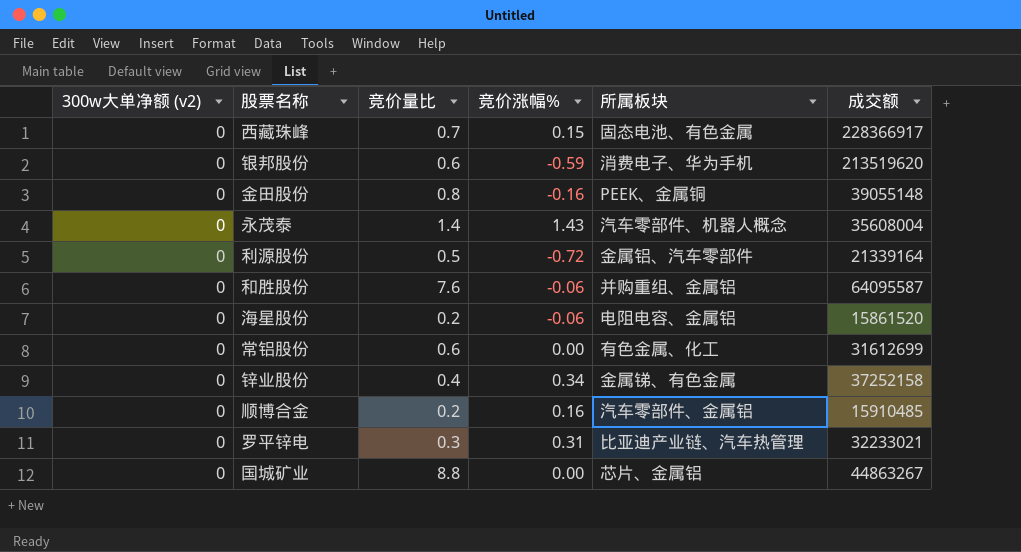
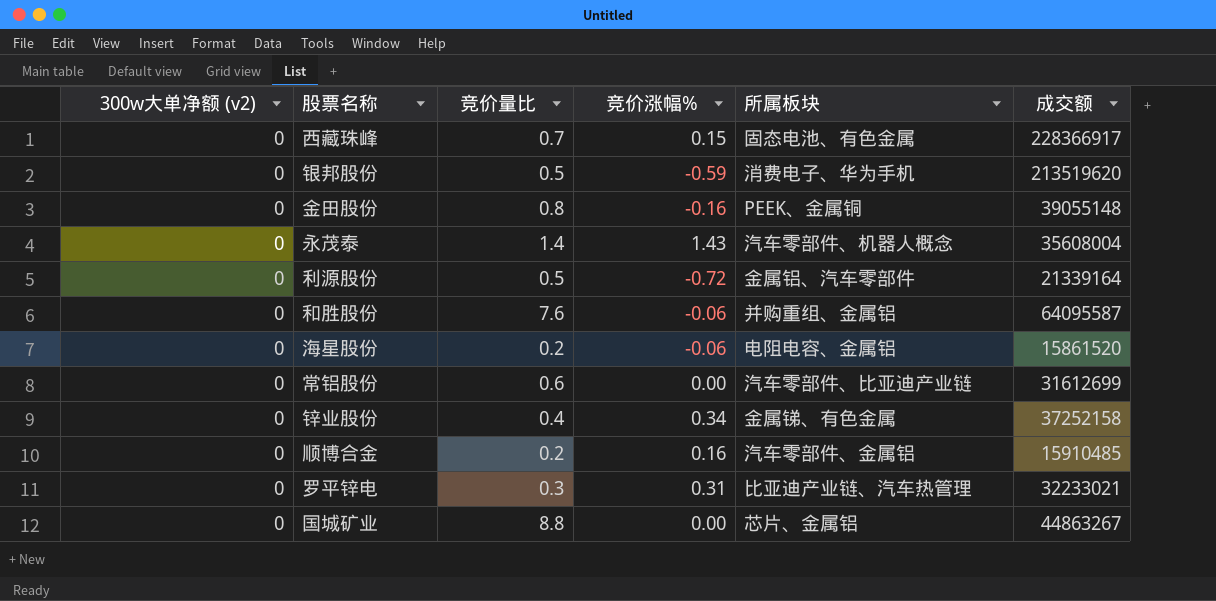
银邦股份 | 竞价量比: 0.6 -> 0.5
常铝股份 | 所属板块: 有色金属、化工 -> 汽车零部件、比亚迪产业链

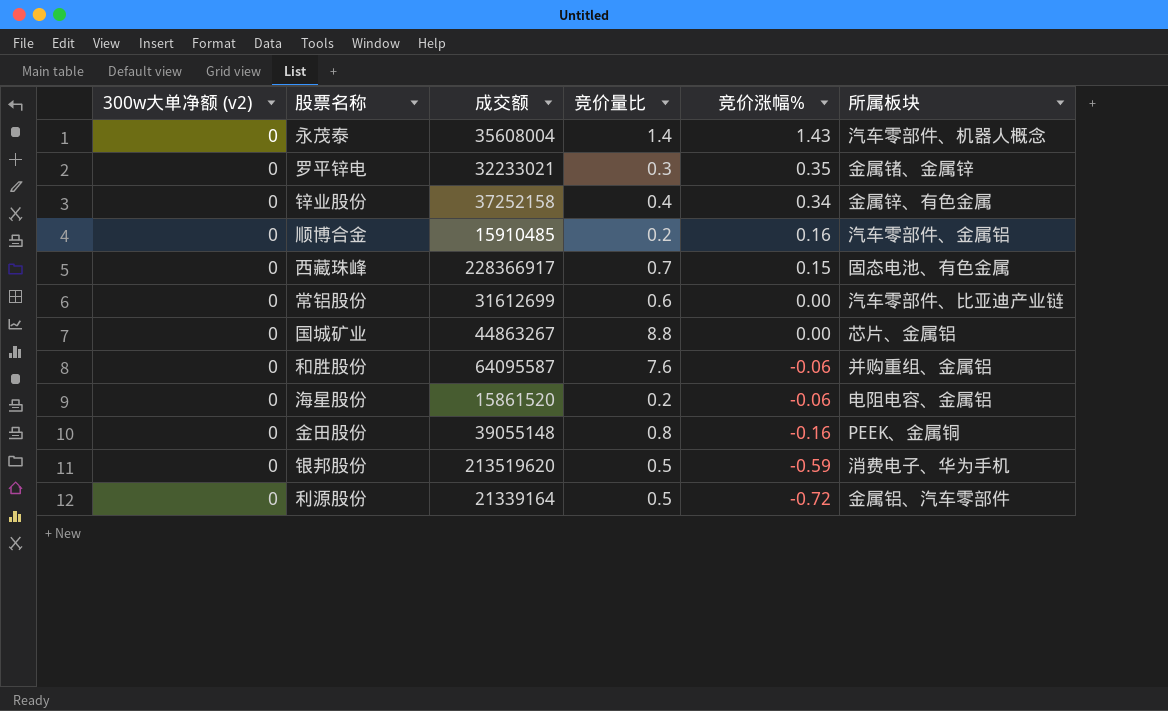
row order: none -> 竞价涨幅% descending
column 成交额 | position: 6 -> 3
罗平锌电 | 竞价涨幅%: 0.31 -> 0.35
罗平锌电 | 所属板块: 比亚迪产业链、汽车热管理 -> 金属锗、金属锌
锌业股份 | 所属板块: 金属锑、有色金属 -> 金属锌、有色金属

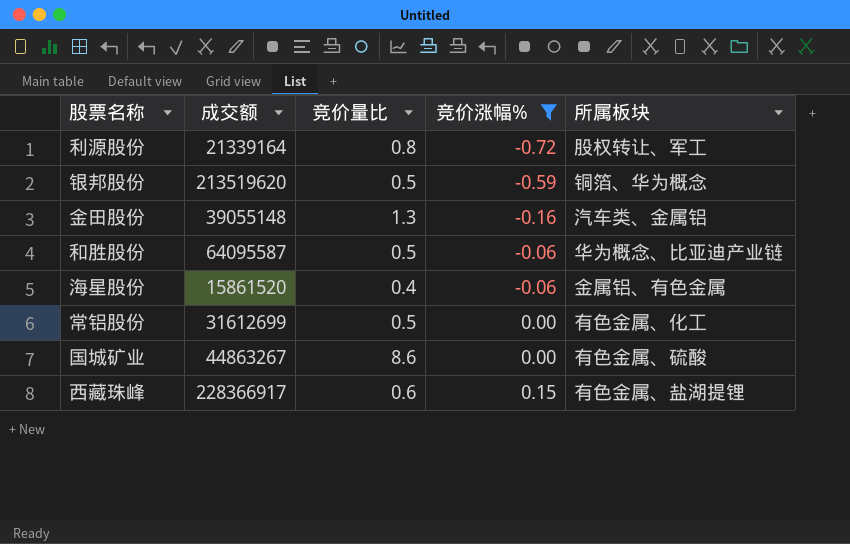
filter: none -> 竞价涨幅% <= 0.15
row order: 竞价涨幅% descending -> 竞价涨幅% ascending
column 300w大单净额 (v2) | position: 1 -> none
利源股份 | 竞价量比: 0.5 -> 0.8
利源股份 | 所属板块: 金属铝、汽车零部件 -> 股权转让、军工
银邦股份 | 所属板块: 消费电子、华为手机 -> 铜箔、华为概念
金田股份 | 竞价量比: 0.8 -> 1.3
金田股份 | 所属板块: PEEK、金属铜 -> 汽车类、金属铝
和胜股份 | 竞价量比: 7.6 -> 0.5
和胜股份 | 所属板块: 并购重组、金属铝 -> 华为概念、比亚迪产业链
海星股份 | 竞价量比: 0.2 -> 0.4
海星股份 | 所属板块: 电阻电容、金属铝 -> 金属铝、有色金属
常铝股份 | 竞价量比: 0.6 -> 0.5
常铝股份 | 所属板块: 汽车零部件、比亚迪产业链 -> 有色金属、化工
国城矿业 | 竞价量比: 8.8 -> 8.6
国城矿业 | 所属板块: 芯片、金属铝 -> 有色金属、硫酸
西藏珠峰 | 竞价量比: 0.7 -> 0.6
西藏珠峰 | 所属板块: 固态电池、有色金属 -> 有色金属、盐湖提锂

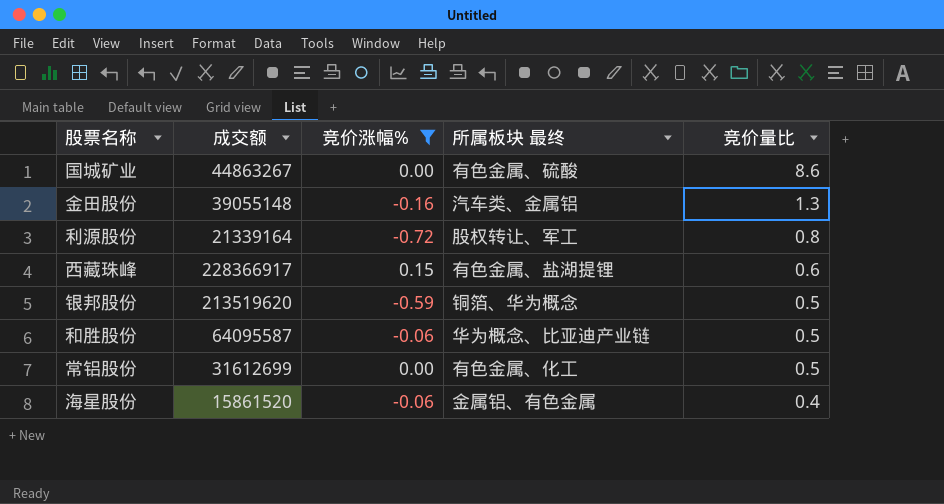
row order: 竞价涨幅% ascending -> 竞价量比 descending
column name: 所属板块 -> 所属板块 最终
column 竞价量比 | position: 3 -> 5

